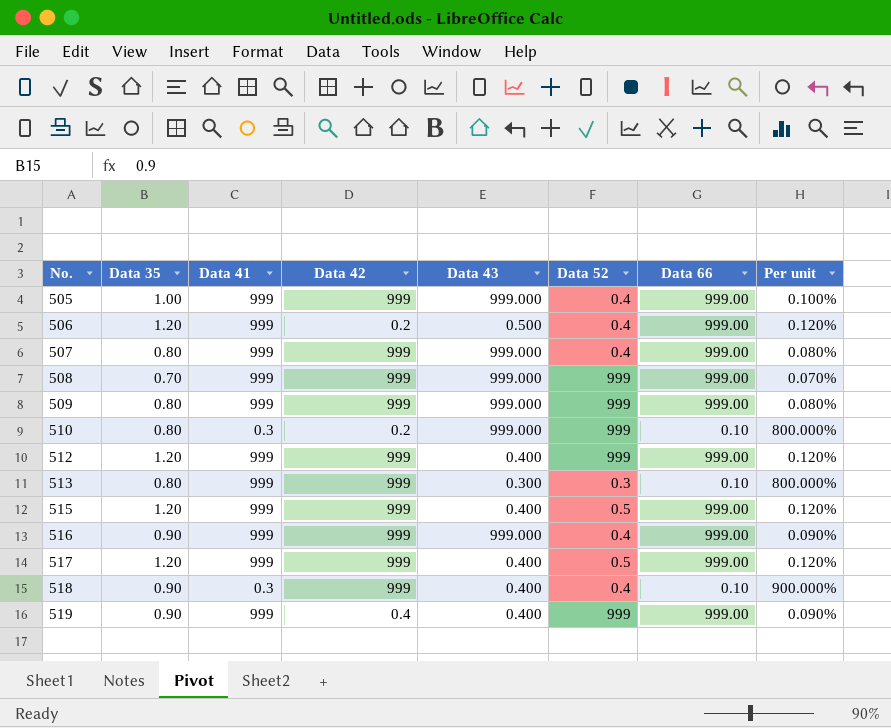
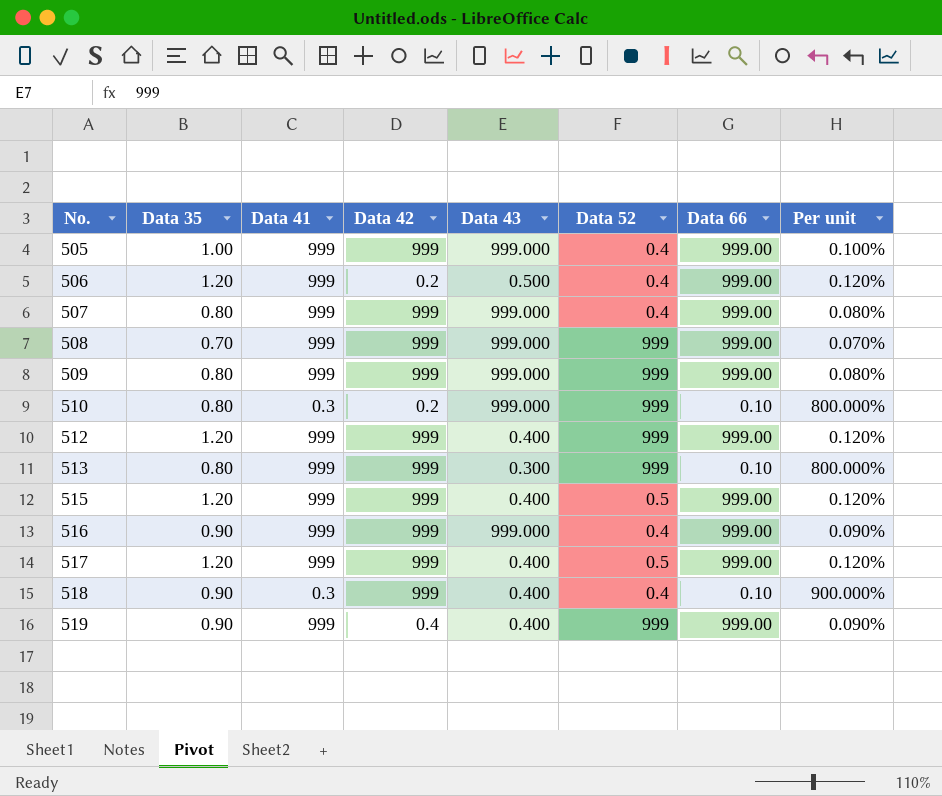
513 | Data 52: 0.3 -> 999

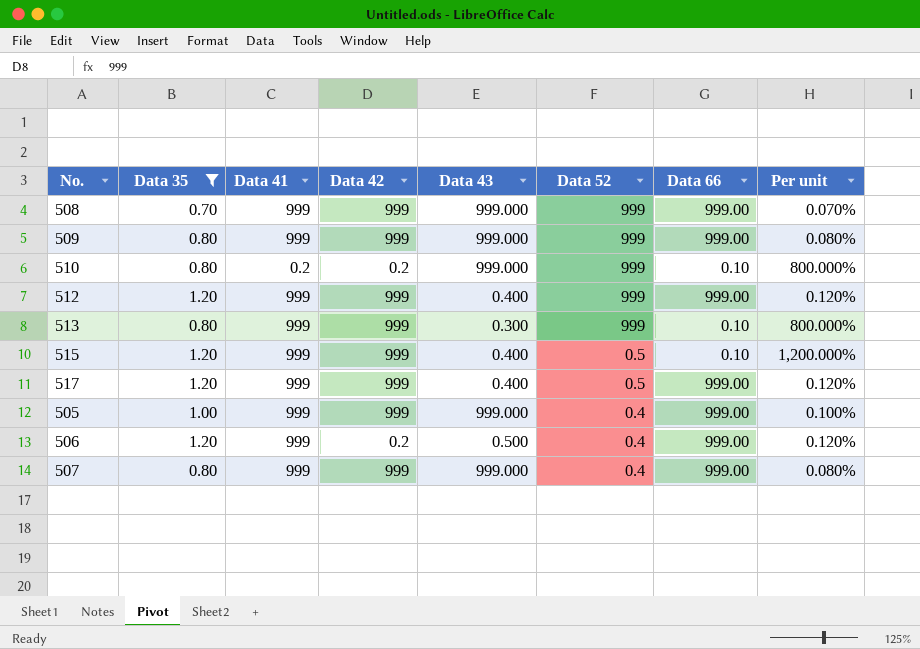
filter: none -> Data 35 != 0.90
row order: No. ascending -> Data 52 descending
510 | Data 41: 0.3 -> 0.2
515 | Data 66: 999.00 -> 0.10
515 | Per unit: 0.120% -> 1,200.000%

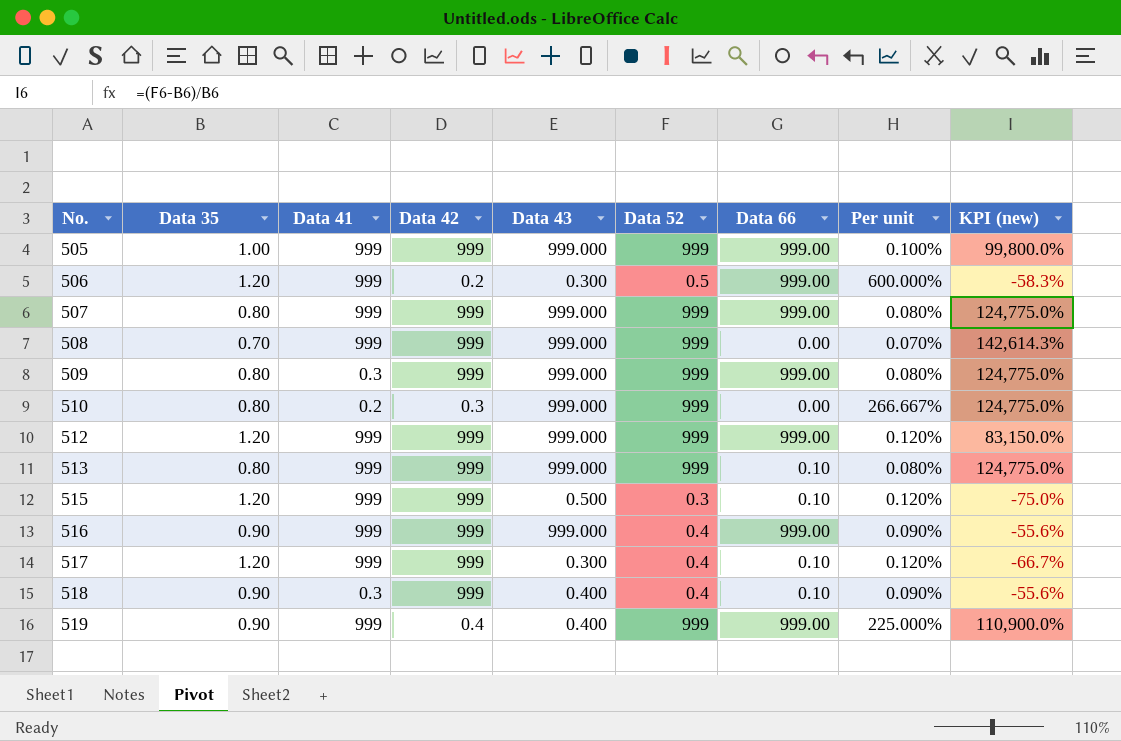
filter: Data 35 != 0.90 -> none
row order: Data 52 descending -> No. ascending
column Per unit | formula: [Data 35] / [Data 66] -> [Data 35] / [Data 42]
column KPI (new) | formula: none -> ([Data 52] - [Data 35]) / [Data 35]
505 | Data 52: 0.4 -> 999
506 | Data 43: 0.500 -> 0.300
506 | Data 52: 0.4 -> 0.5
507 | Data 52: 0.4 -> 999
508 | Data 66: 999.00 -> 0.00
509 | Data 41: 999 -> 0.3
510 | Data 42: 0.2 -> 0.3
510 | Data 66: 0.10 -> 0.00
512 | Data 43: 0.400 -> 999.000
513 | Data 43: 0.300 -> 999.000
515 | Data 43: 0.400 -> 0.500
515 | Data 52: 0.5 -> 0.3
517 | Data 43: 0.400 -> 0.300
517 | Data 52: 0.5 -> 0.4
517 | Data 66: 999.00 -> 0.10

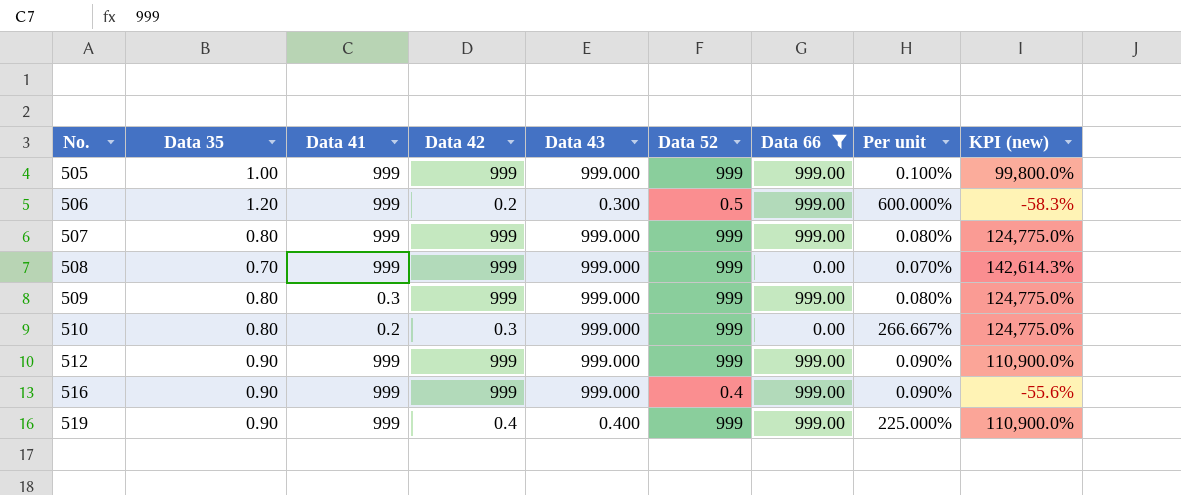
filter: none -> Data 66 != 0.10
512 | Data 35: 1.20 -> 0.90
512 | Per unit: 0.120% -> 0.090%
512 | KPI (new): 83,150.0% -> 110,900.0%

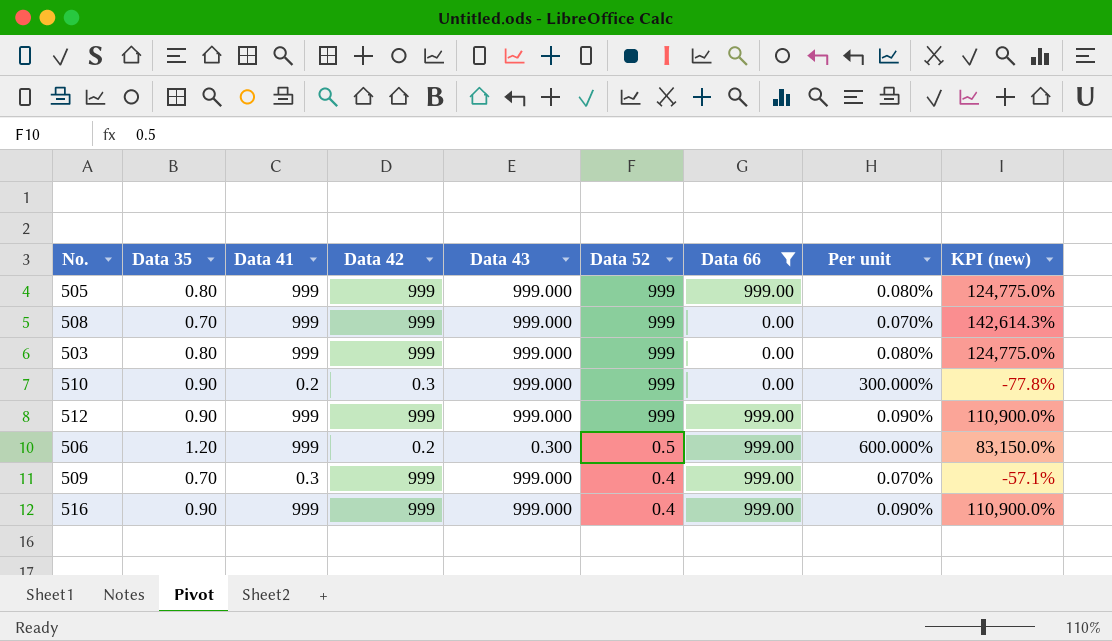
row order: No. ascending -> Data 52 descending
column KPI (new) | formula: ([Data 52] - [Data 35]) / [Data 35] -> ([Data 41] - [Data 35]) / [Data 35]
row 507: 0.80 | 999 | 999 | 999.000 | 999 | 999.00 | 0.080% | 124,775.0% -> none
row 519: 0.90 | 999 | 0.4 | 0.400 | 999 | 999.00 | 225.000% | 110,900.0% -> none
505 | Data 35: 1.00 -> 0.80
505 | Per unit: 0.100% -> 0.080%
row 503: none -> 0.80 | 999 | 999 | 999.000 | 999 | 0.00 | 0.080% | 124,775.0%
510 | Data 35: 0.80 -> 0.90
510 | Per unit: 266.667% -> 300.000%
509 | Data 35: 0.80 -> 0.70
509 | Data 52: 999 -> 0.4
509 | Per unit: 0.080% -> 0.070%

